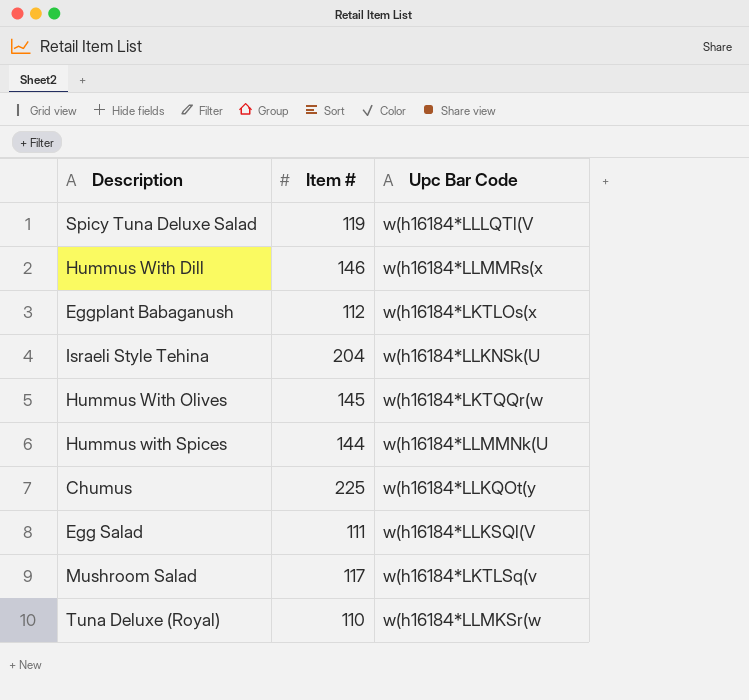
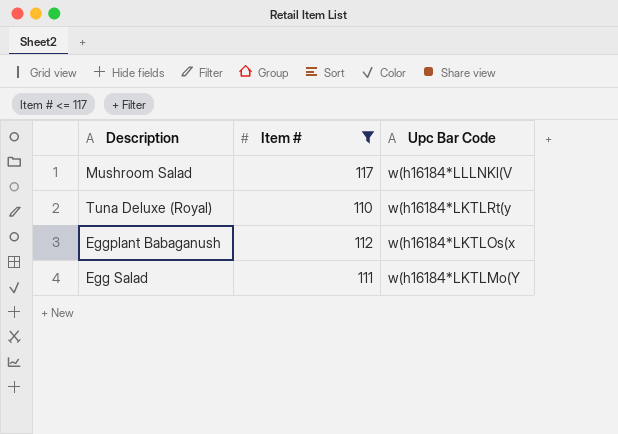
filter: none -> Item # <= 117
row order: none -> Upc Bar Code descending
Mushroom Salad | Upc Bar Code: w(h16184*LKTLSq(v -> w(h16184*LLLNKl(V
Tuna Deluxe (Royal) | Upc Bar Code: w(h16184*LLMKSr(w -> w(h16184*LKTLRt(y
Egg Salad | Upc Bar Code: w(h16184*LLKSQl(V -> w(h16184*LKTLMo(Y

